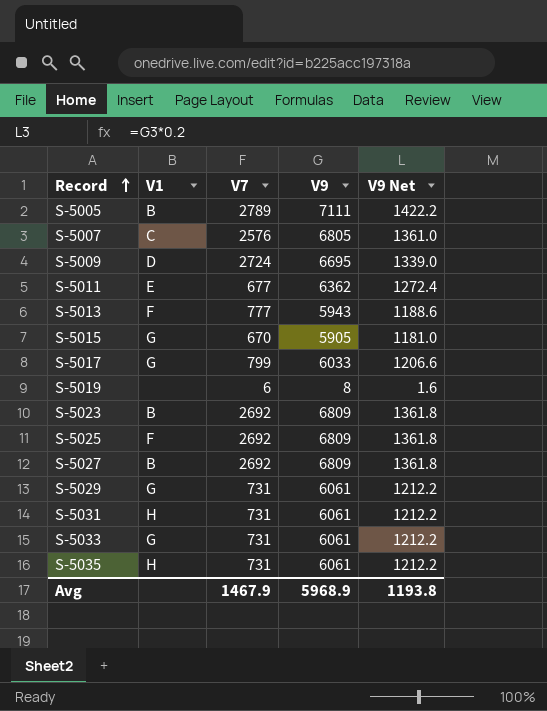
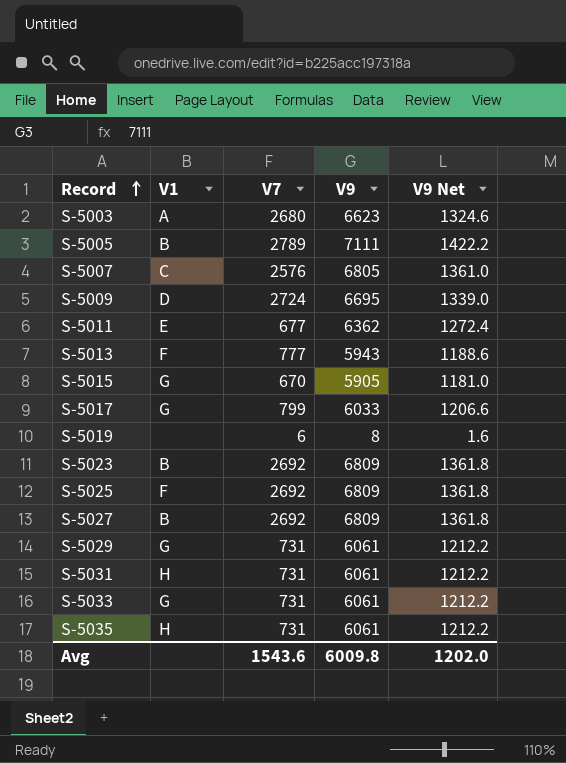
row S-5003: none -> A | 2680 | 6623 | 1324.6
Avg | V7: 1467.9 -> 1543.6
Avg | V9: 5968.9 -> 6009.8
Avg | V9 Net: 1193.8 -> 1202.0

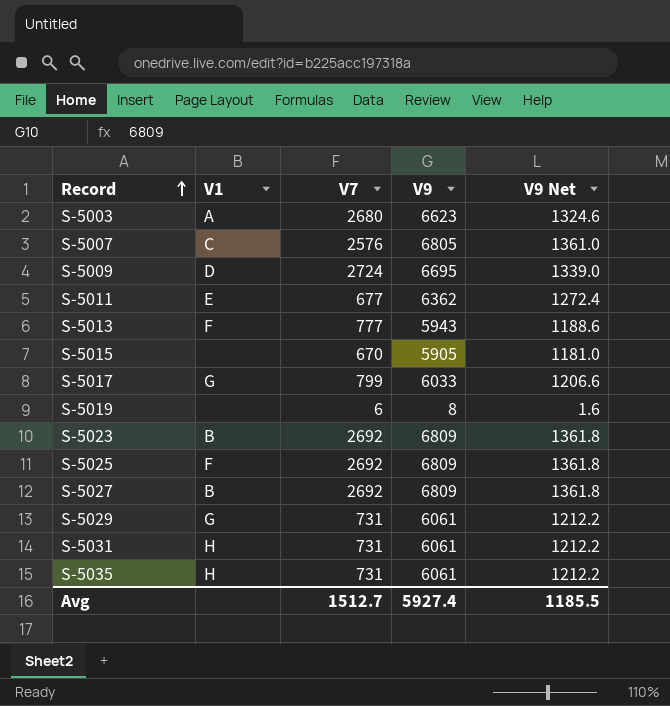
row S-5005: B | 2789 | 7111 | 1422.2 -> none
row S-5033: G | 731 | 6061 | 1212.2 -> none
S-5015 | V1: G -> none
Avg | V7: 1543.6 -> 1512.7
Avg | V9: 6009.8 -> 5927.4
Avg | V9 Net: 1202.0 -> 1185.5

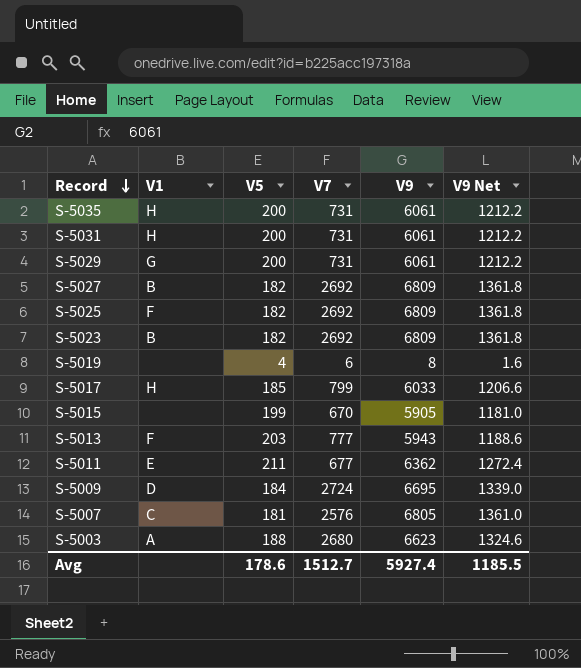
row order: Record ascending -> Record descending
column V5 | position: none -> 3
S-5017 | V1: G -> H

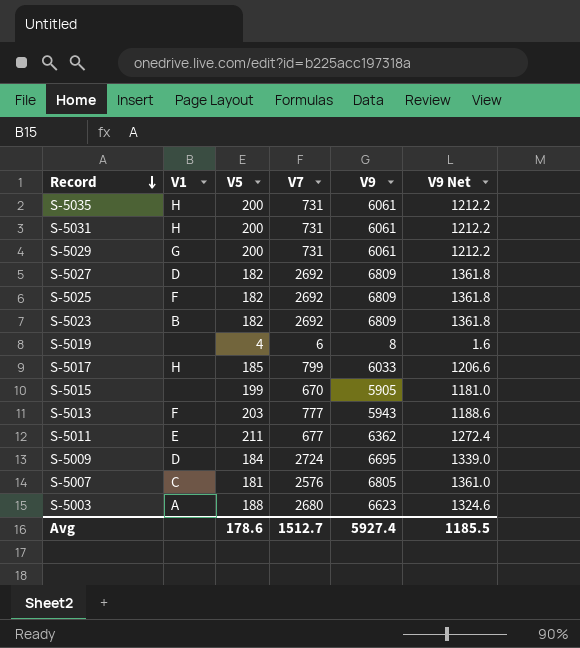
S-5027 | V1: B -> D

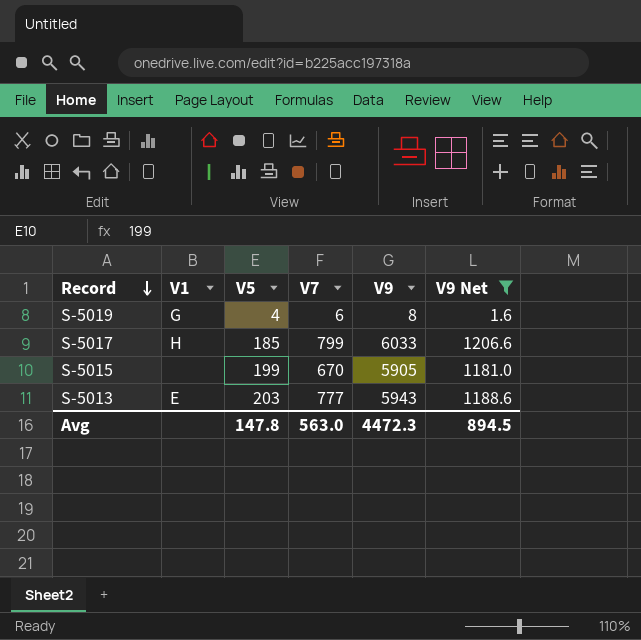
filter: none -> V9 Net <= 1206.6
S-5019 | V1: none -> G
S-5013 | V1: F -> E
Avg | V5: 178.6 -> 147.8
Avg | V7: 1512.7 -> 563.0
Avg | V9: 5927.4 -> 4472.3
Avg | V9 Net: 1185.5 -> 894.5

